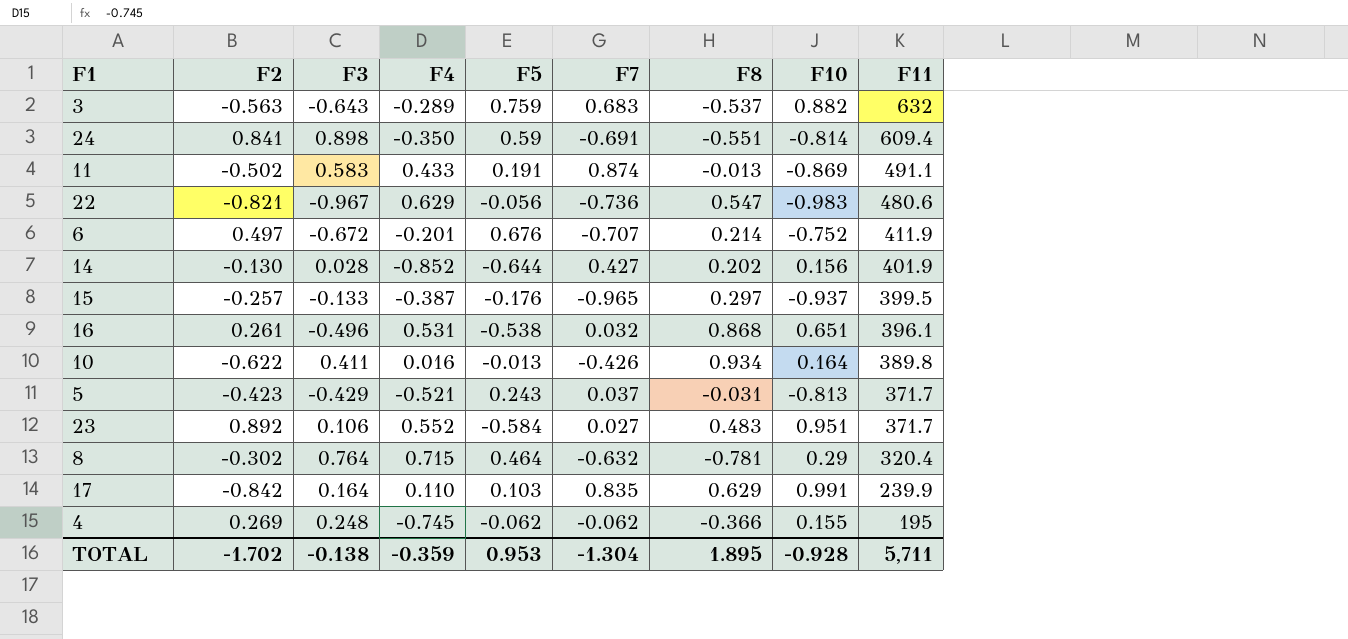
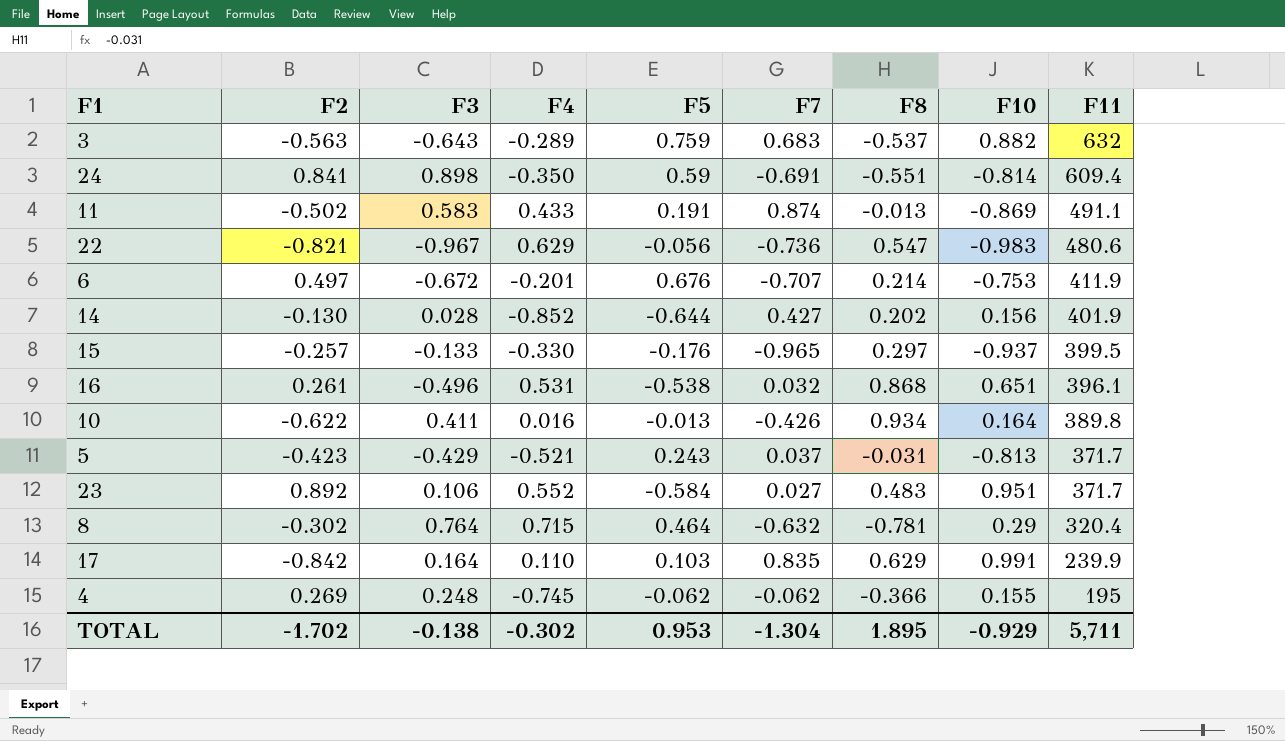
6 | F10: -0.752 -> -0.753
15 | F4: -0.387 -> -0.330
TOTAL | F4: -0.359 -> -0.302
TOTAL | F10: -0.928 -> -0.929

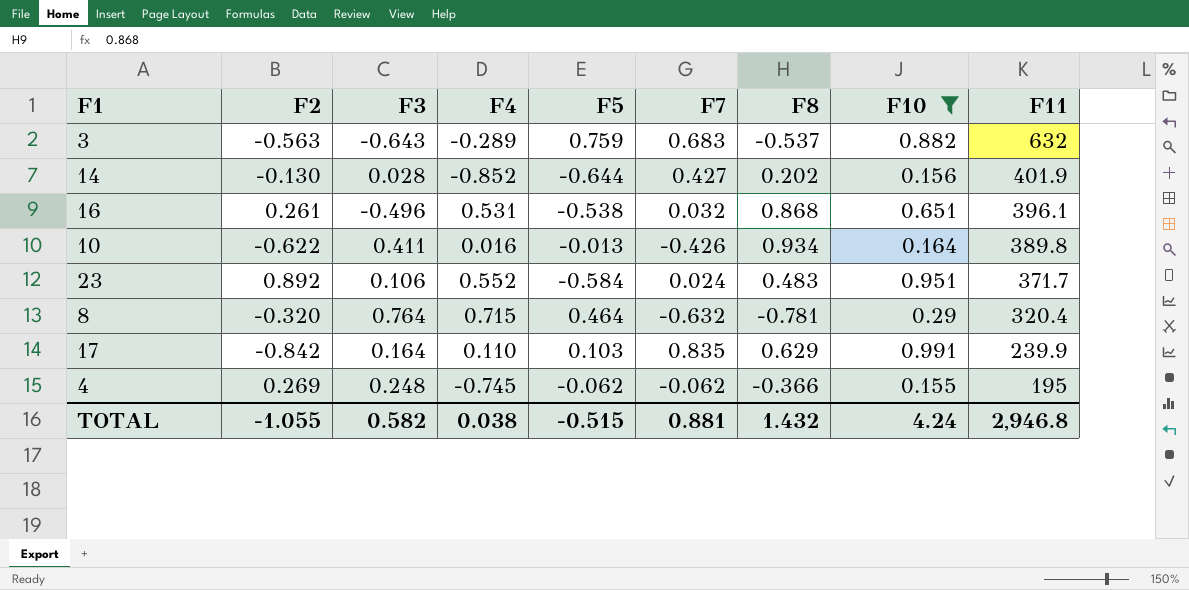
filter: none -> F10 >= 0.155
23 | F7: 0.027 -> 0.024
8 | F2: -0.302 -> -0.320
TOTAL | F2: -1.702 -> -1.055
TOTAL | F3: -0.138 -> 0.582
TOTAL | F4: -0.302 -> 0.038
TOTAL | F5: 0.953 -> -0.515
TOTAL | F7: -1.304 -> 0.881
TOTAL | F8: 1.895 -> 1.432
TOTAL | F10: -0.929 -> 4.24
TOTAL | F11: 5,711 -> 2,946.8

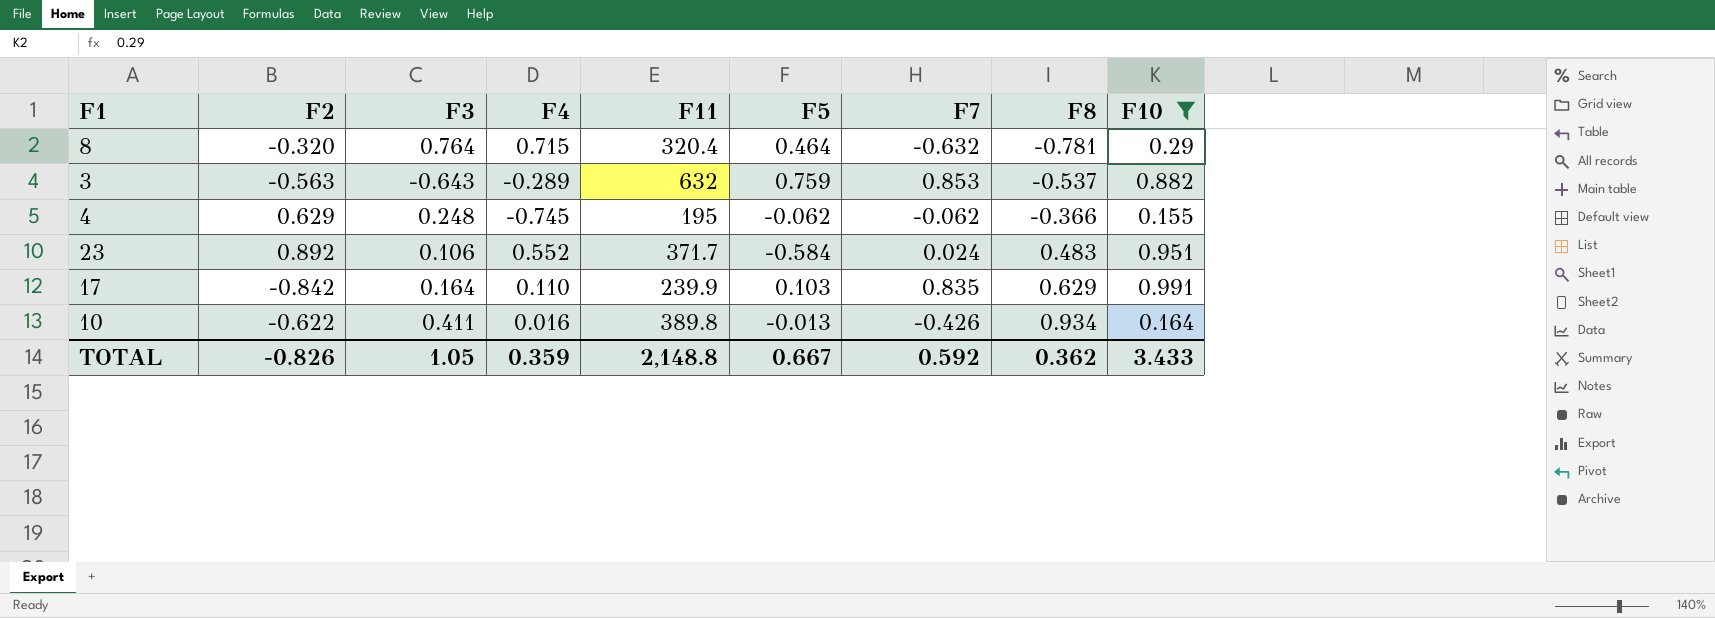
row order: F11 descending -> F8 ascending
column F11 | position: 9 -> 5
row 14: -0.130 | 0.028 | -0.852 | -0.644 | 0.427 | 0.202 | 0.156 | 401.9 -> none
row 16: 0.261 | -0.496 | 0.531 | -0.538 | 0.032 | 0.868 | 0.651 | 396.1 -> none
3 | F7: 0.683 -> 0.853
4 | F2: 0.269 -> 0.629
TOTAL | F2: -1.055 -> -0.826
TOTAL | F3: 0.582 -> 1.05
TOTAL | F4: 0.038 -> 0.359
TOTAL | F11: 2,946.8 -> 2,148.8
TOTAL | F5: -0.515 -> 0.667
TOTAL | F7: 0.881 -> 0.592
TOTAL | F8: 1.432 -> 0.362
TOTAL | F10: 4.24 -> 3.433

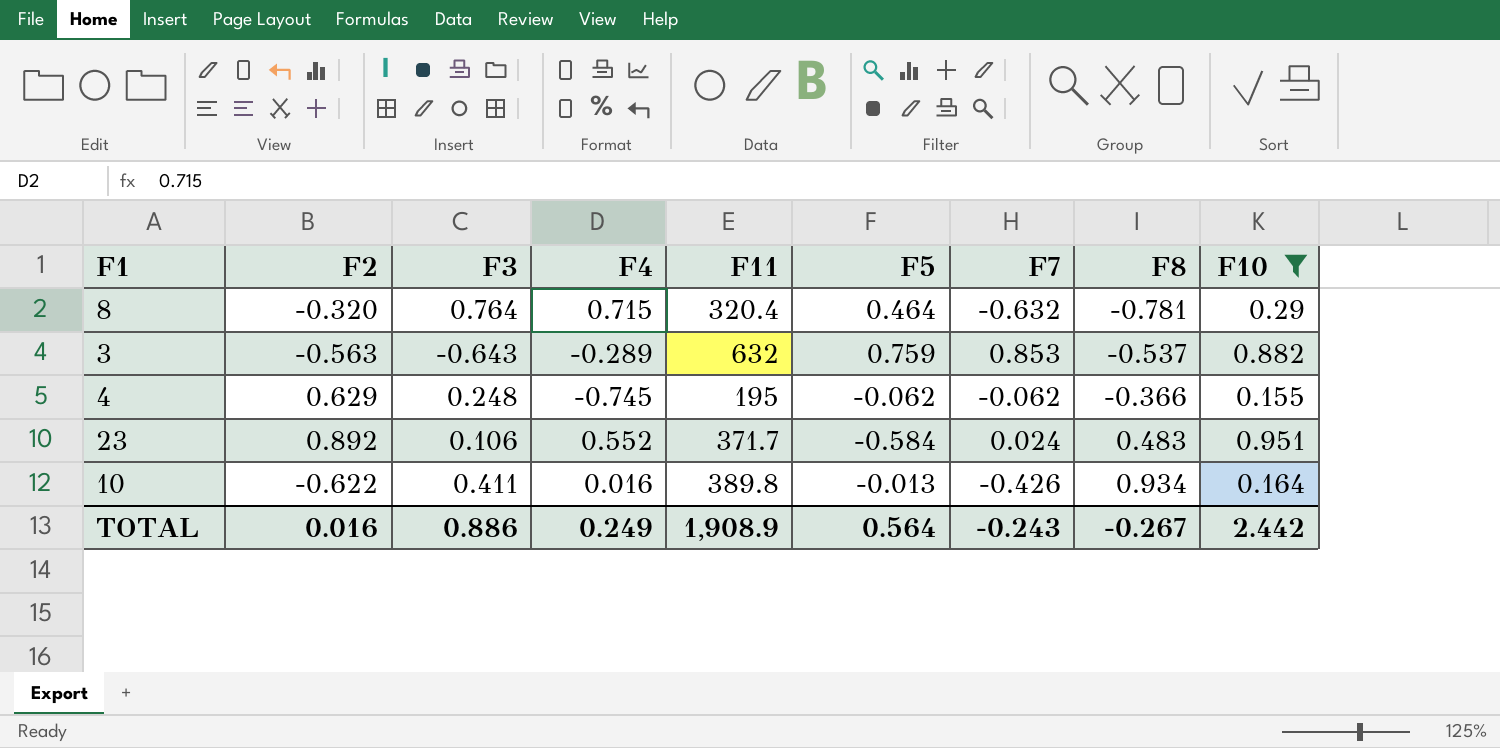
row 17: -0.842 | 0.164 | 0.110 | 239.9 | 0.103 | 0.835 | 0.629 | 0.991 -> none
TOTAL | F2: -0.826 -> 0.016
TOTAL | F3: 1.05 -> 0.886
TOTAL | F4: 0.359 -> 0.249
TOTAL | F11: 2,148.8 -> 1,908.9
TOTAL | F5: 0.667 -> 0.564
TOTAL | F7: 0.592 -> -0.243
TOTAL | F8: 0.362 -> -0.267
TOTAL | F10: 3.433 -> 2.442

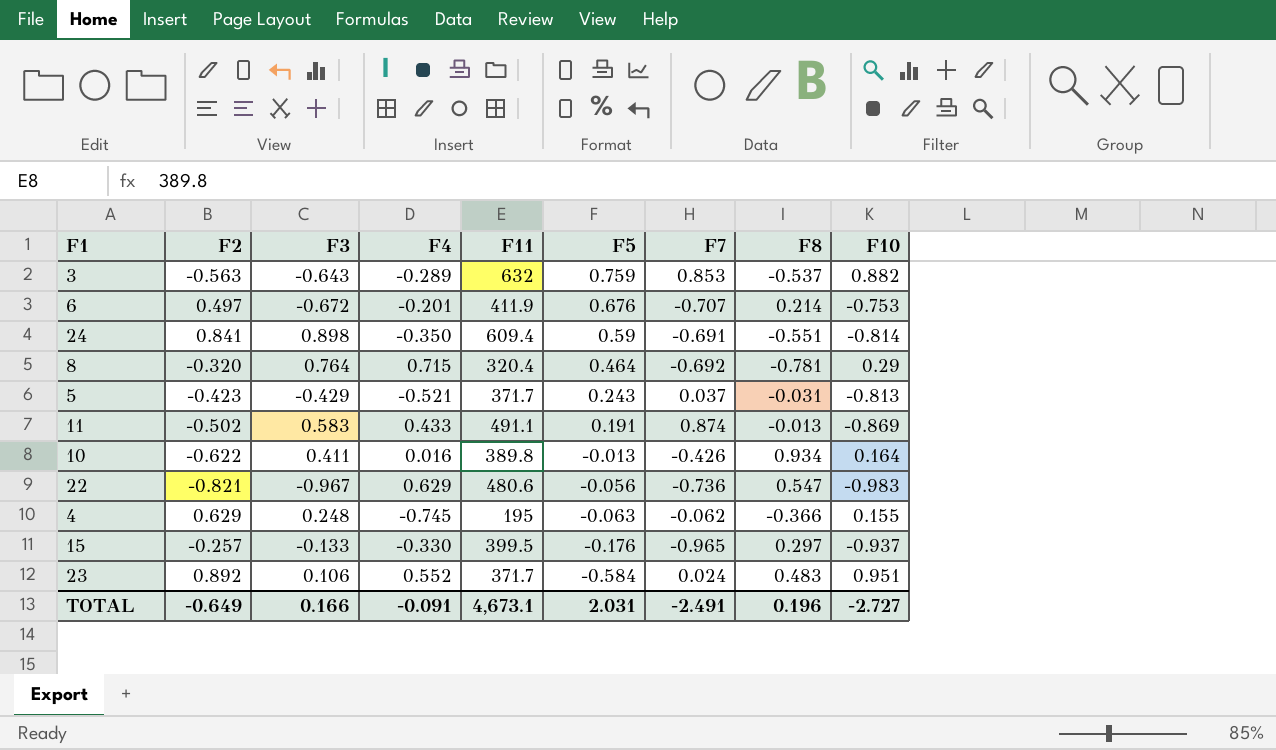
filter: F10 >= 0.155 -> none
row order: F8 ascending -> F5 descending
8 | F7: -0.632 -> -0.692
4 | F5: -0.062 -> -0.063
TOTAL | F2: 0.016 -> -0.649
TOTAL | F3: 0.886 -> 0.166
TOTAL | F4: 0.249 -> -0.091
TOTAL | F11: 1,908.9 -> 4,673.1
TOTAL | F5: 0.564 -> 2.031
TOTAL | F7: -0.243 -> -2.491
TOTAL | F8: -0.267 -> 0.196
TOTAL | F10: 2.442 -> -2.727

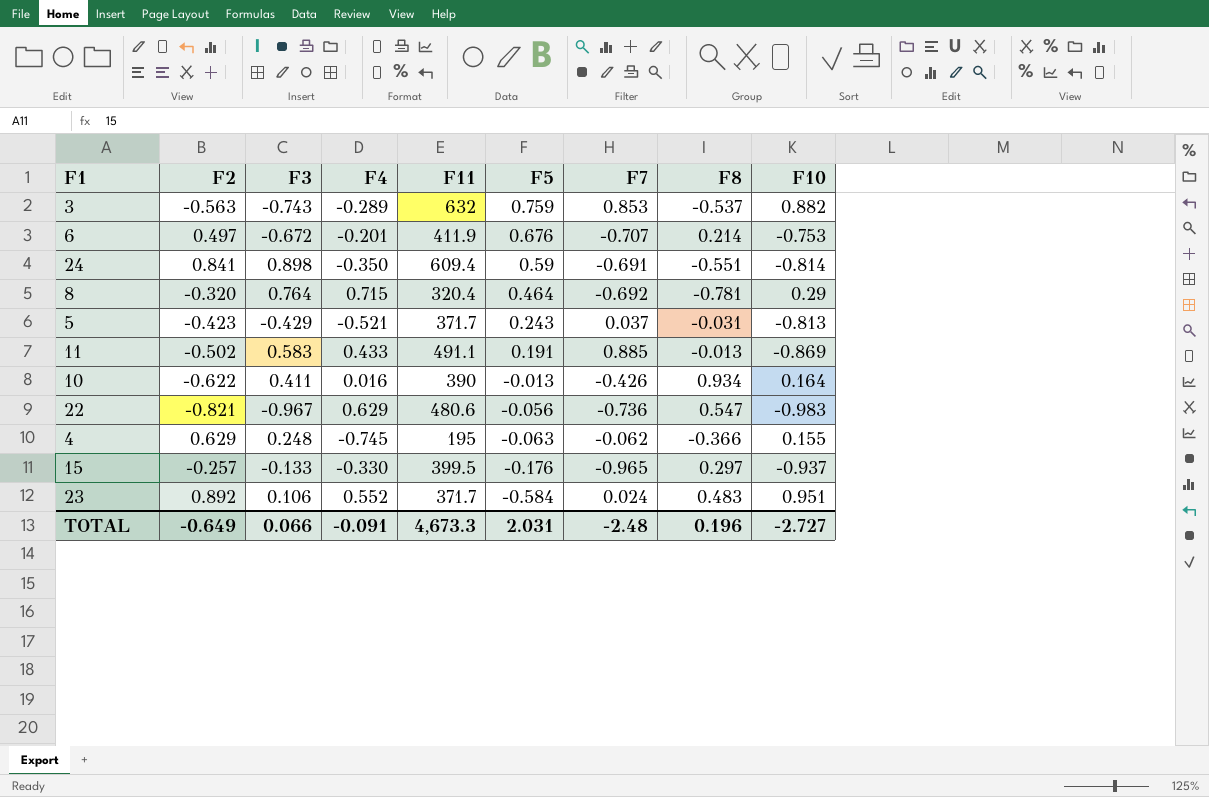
3 | F3: -0.643 -> -0.743
11 | F7: 0.874 -> 0.885
10 | F11: 389.8 -> 390
TOTAL | F3: 0.166 -> 0.066
TOTAL | F11: 4,673.1 -> 4,673.3
TOTAL | F7: -2.491 -> -2.48

